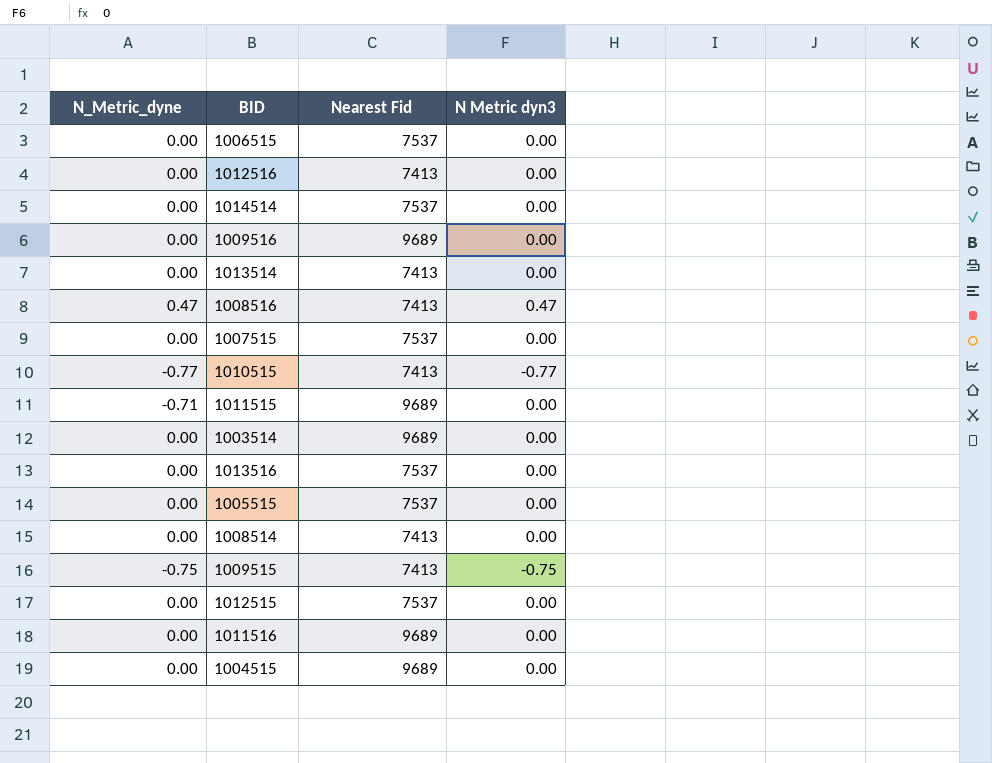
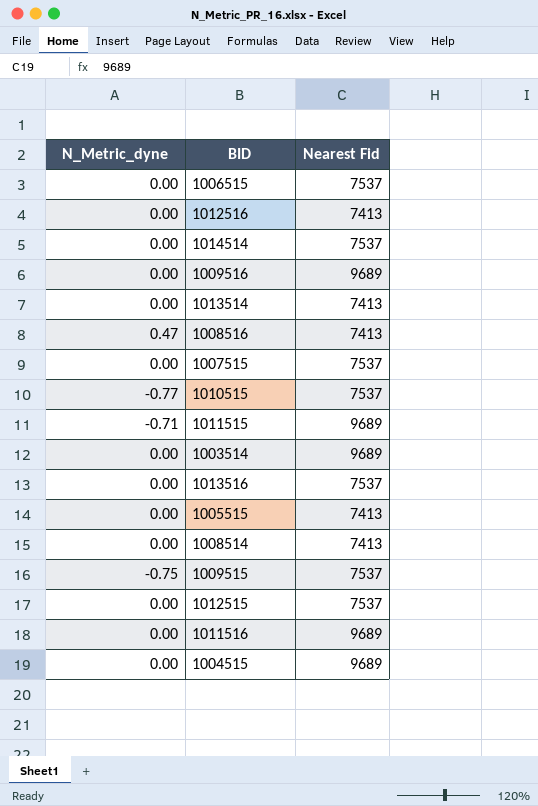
column N Metric dyn3 | position: 4 -> none
1010515 | Nearest Fid: 7413 -> 7537
1005515 | Nearest Fid: 7537 -> 7413
1009515 | Nearest Fid: 7413 -> 7537

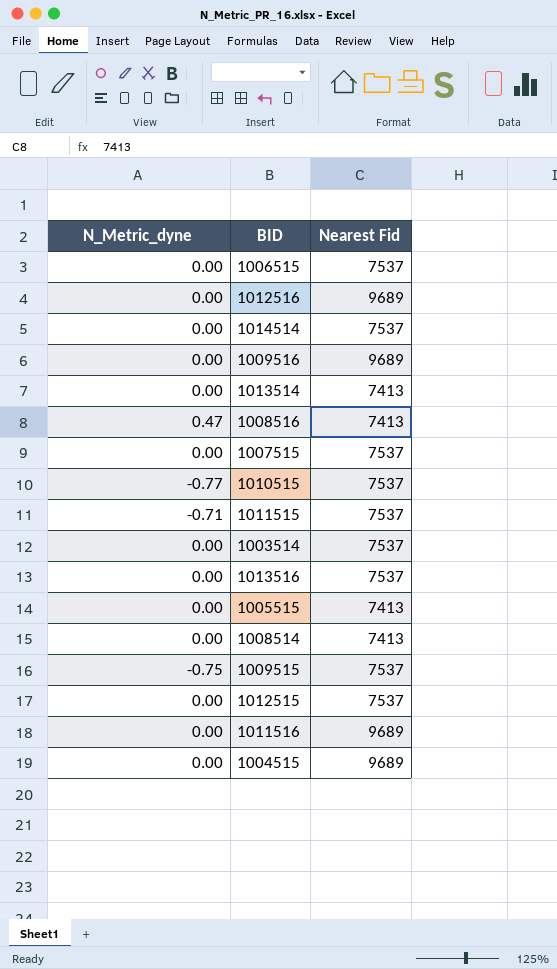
1012516 | Nearest Fid: 7413 -> 9689
1011515 | Nearest Fid: 9689 -> 7537
1003514 | Nearest Fid: 9689 -> 7537

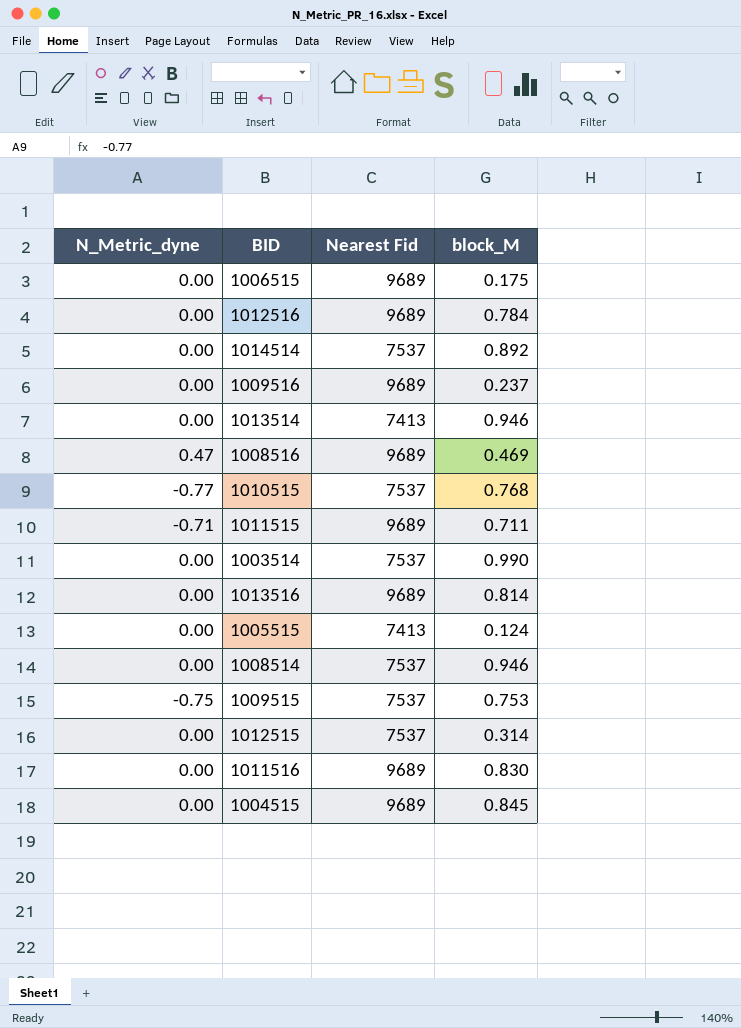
column block_M | position: none -> 4
row 1007515: 0.00 | 7537 -> none
1006515 | Nearest Fid: 7537 -> 9689
1008516 | Nearest Fid: 7413 -> 9689
1011515 | Nearest Fid: 7537 -> 9689
1013516 | Nearest Fid: 7537 -> 9689
1008514 | Nearest Fid: 7413 -> 7537

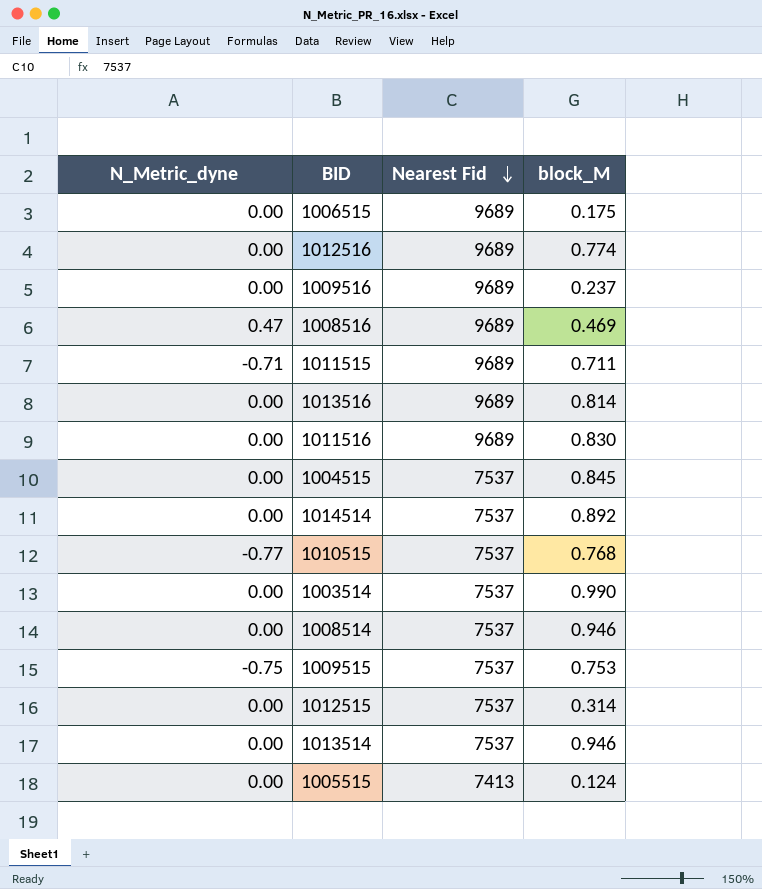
row order: none -> Nearest Fid descending
1012516 | block_M: 0.784 -> 0.774
1004515 | Nearest Fid: 9689 -> 7537
1013514 | Nearest Fid: 7413 -> 7537

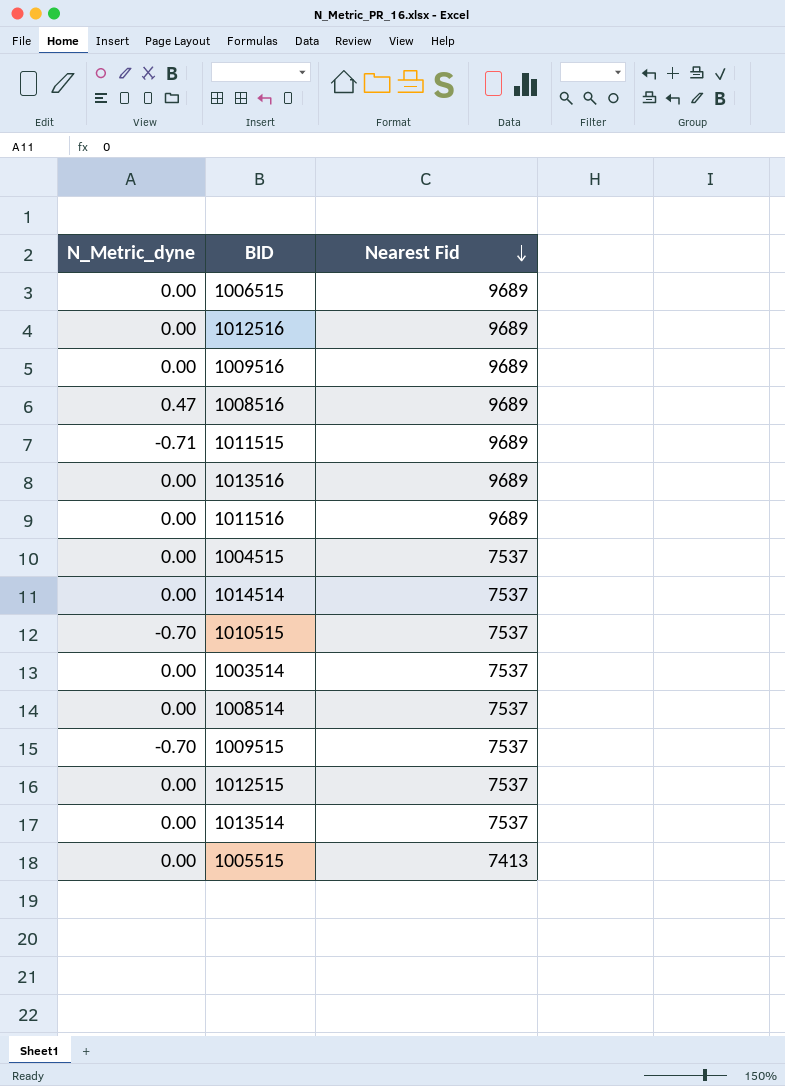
column block_M | position: 4 -> none
1010515 | N_Metric_dyne: -0.77 -> -0.70
1009515 | N_Metric_dyne: -0.75 -> -0.70

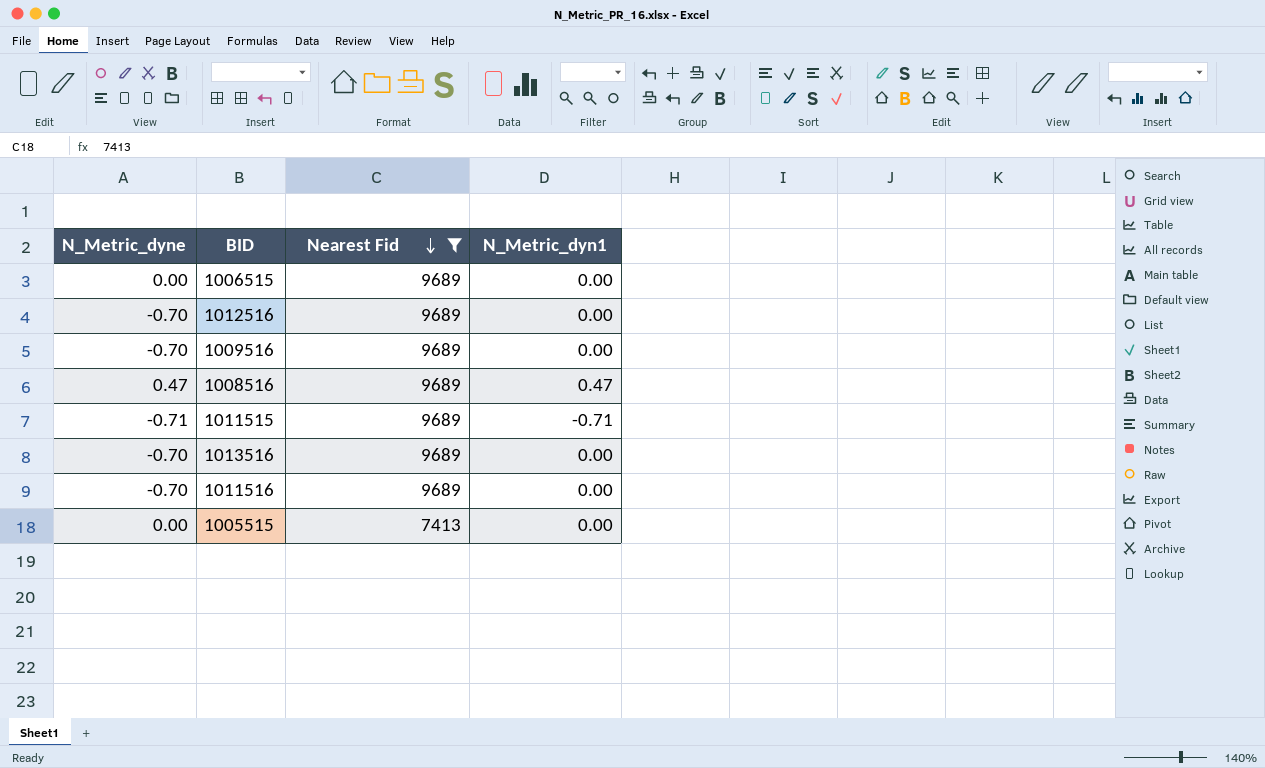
filter: none -> Nearest Fid != 7537
column N_Metric_dyn1 | position: none -> 4
1012516 | N_Metric_dyne: 0.00 -> -0.70
1009516 | N_Metric_dyne: 0.00 -> -0.70
1013516 | N_Metric_dyne: 0.00 -> -0.70
1011516 | N_Metric_dyne: 0.00 -> -0.70

